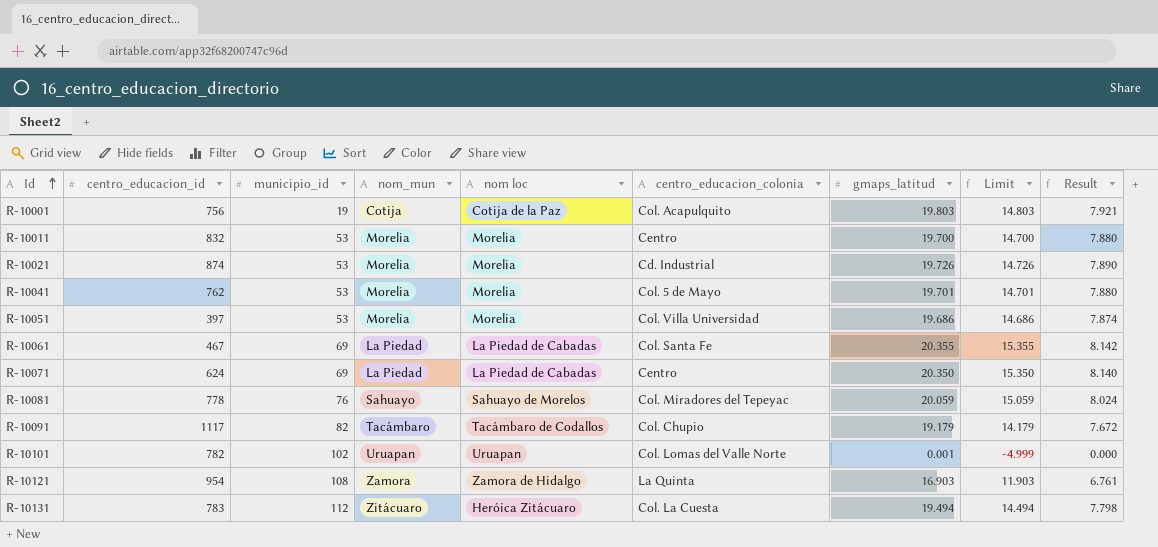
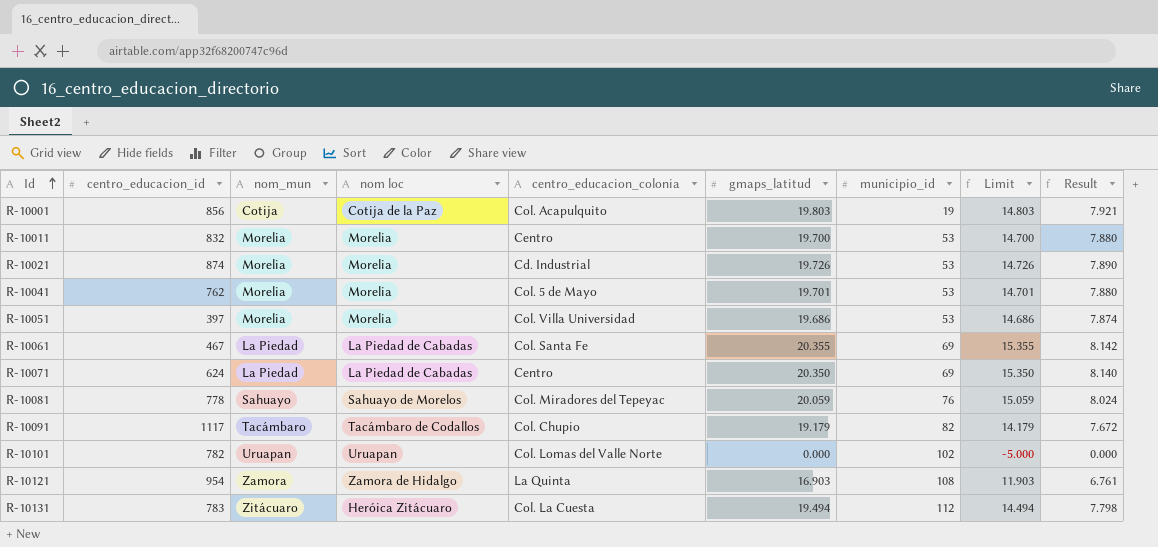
column municipio_id | position: 3 -> 7
R-10001 | centro_educacion_id: 756 -> 856
R-10101 | gmaps_latitud: 0.001 -> 0.000
R-10101 | Limit: -4.999 -> -5.000

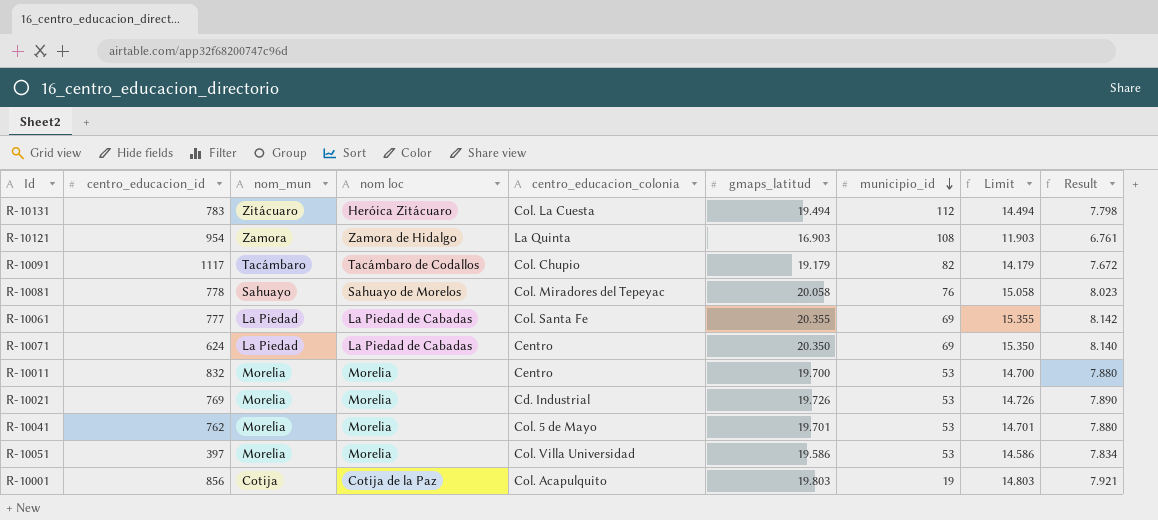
row order: Id ascending -> municipio_id descending
row R-10101: 782 | Uruapan | Uruapan | Col. Lomas del Valle Norte | 0.000 | 102 | -5.000 | 0.000 -> none
R-10081 | gmaps_latitud: 20.059 -> 20.058
R-10081 | Limit: 15.059 -> 15.058
R-10081 | Result: 8.024 -> 8.023
R-10061 | centro_educacion_id: 467 -> 777
R-10021 | centro_educacion_id: 874 -> 769
R-10051 | gmaps_latitud: 19.686 -> 19.586
R-10051 | Limit: 14.686 -> 14.586
R-10051 | Result: 7.874 -> 7.834

